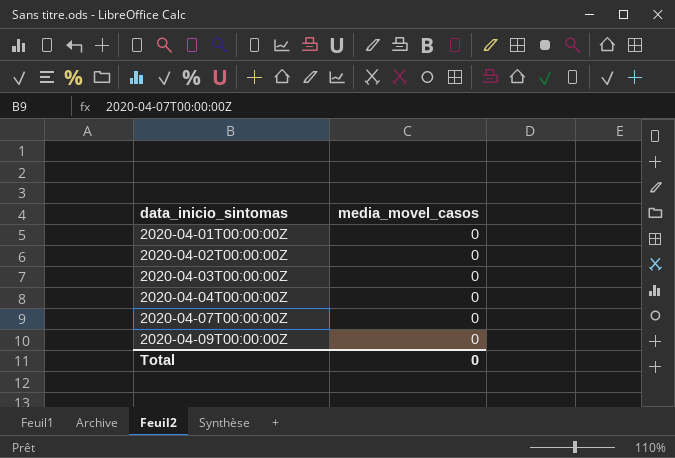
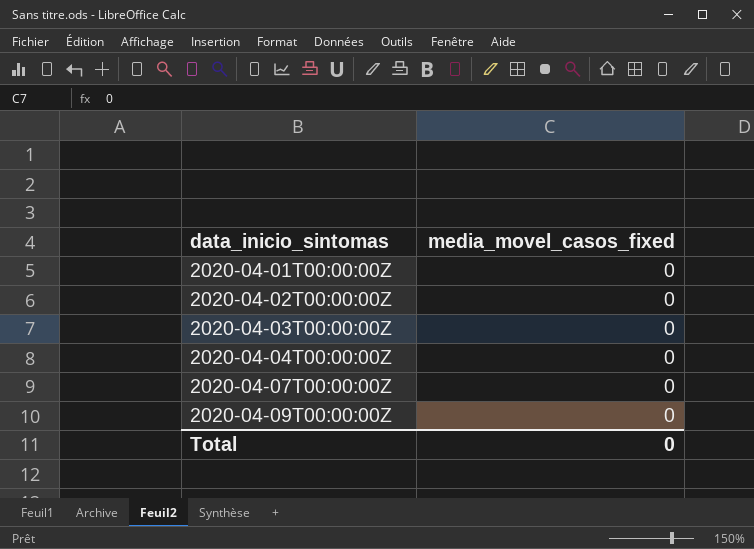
column name: media_movel_casos -> media_movel_casos_fixed

